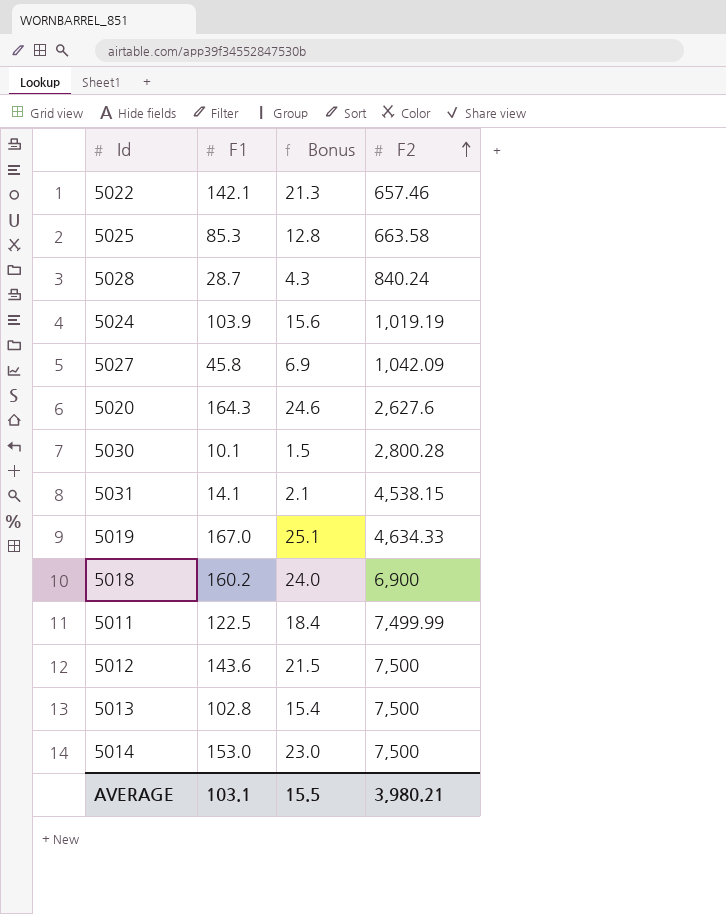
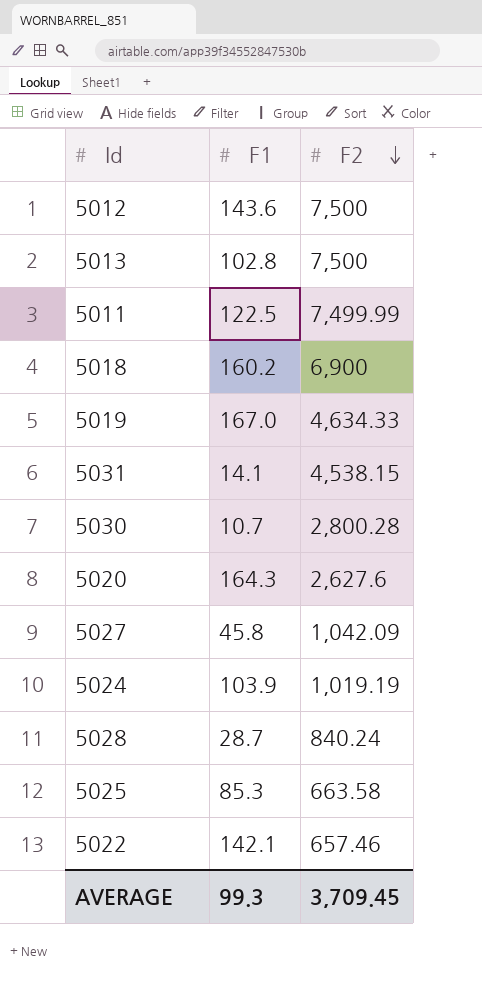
row order: F2 ascending -> F2 descending
column Bonus | formula: [F1] * 0.15 -> none
row 5014: 153.0 | 23.0 | 7,500 -> none
5030 | F1: 10.1 -> 10.7
AVERAGE | F1: 103.1 -> 99.3
AVERAGE | F2: 3,980.21 -> 3,709.45

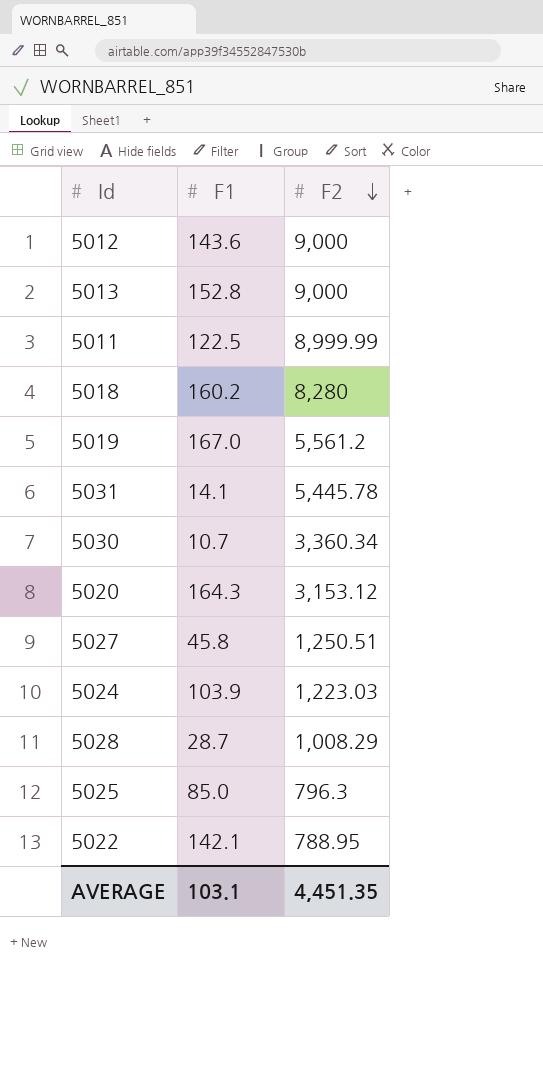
5012 | F2: 7,500 -> 9,000
5013 | F1: 102.8 -> 152.8
5013 | F2: 7,500 -> 9,000
5011 | F2: 7,499.99 -> 8,999.99
5018 | F2: 6,900 -> 8,280
5019 | F2: 4,634.33 -> 5,561.2
5031 | F2: 4,538.15 -> 5,445.78
5030 | F2: 2,800.28 -> 3,360.34
5020 | F2: 2,627.6 -> 3,153.12
5027 | F2: 1,042.09 -> 1,250.51
5024 | F2: 1,019.19 -> 1,223.03
5028 | F2: 840.24 -> 1,008.29
5025 | F1: 85.3 -> 85.0
5025 | F2: 663.58 -> 796.3
5022 | F2: 657.46 -> 788.95
AVERAGE | F1: 99.3 -> 103.1
AVERAGE | F2: 3,709.45 -> 4,451.35

